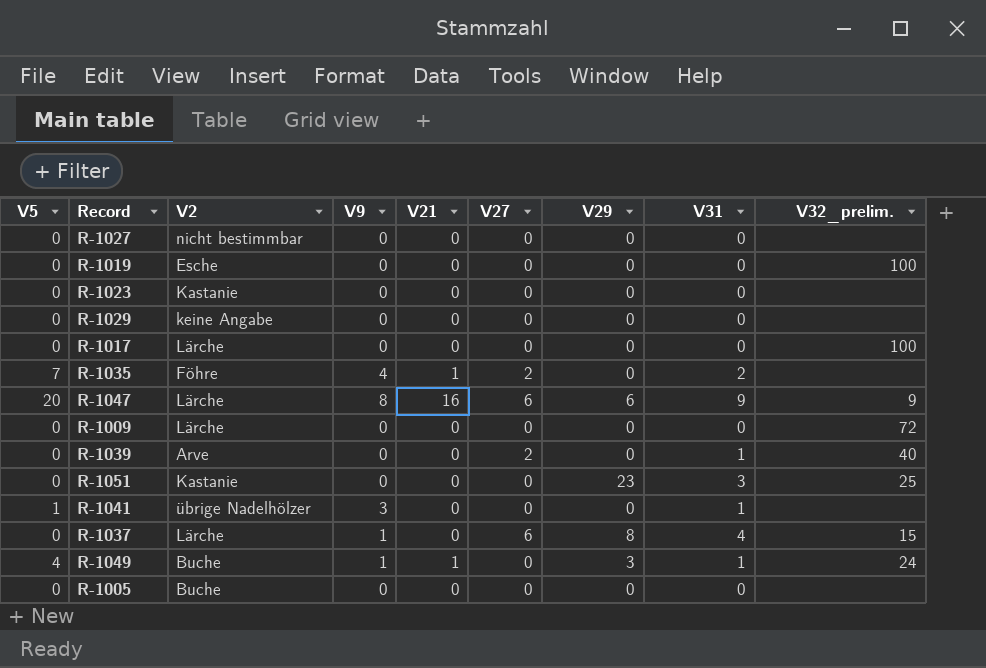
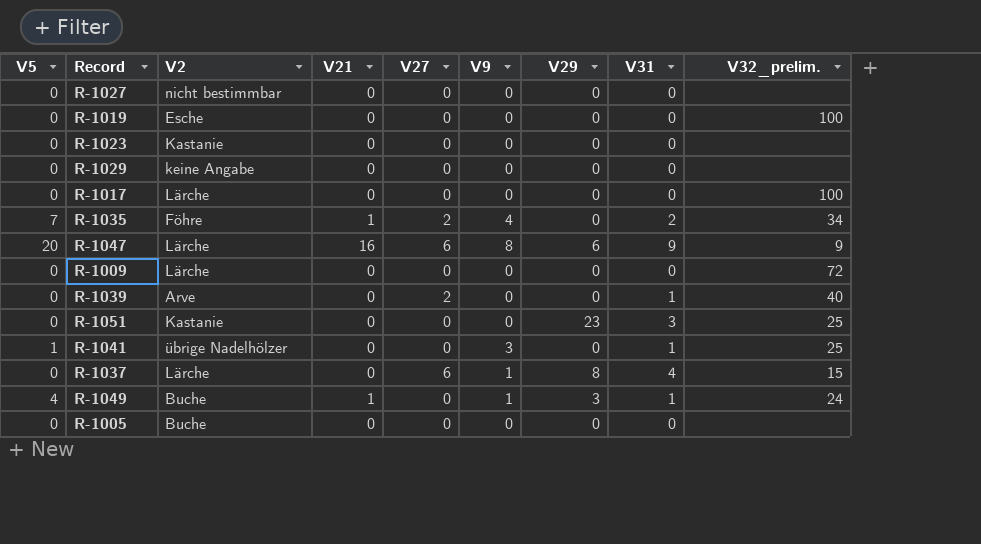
column V9 | position: 4 -> 6
R-1035 | V32_prelim.: none -> 34
R-1041 | V32_prelim.: none -> 25

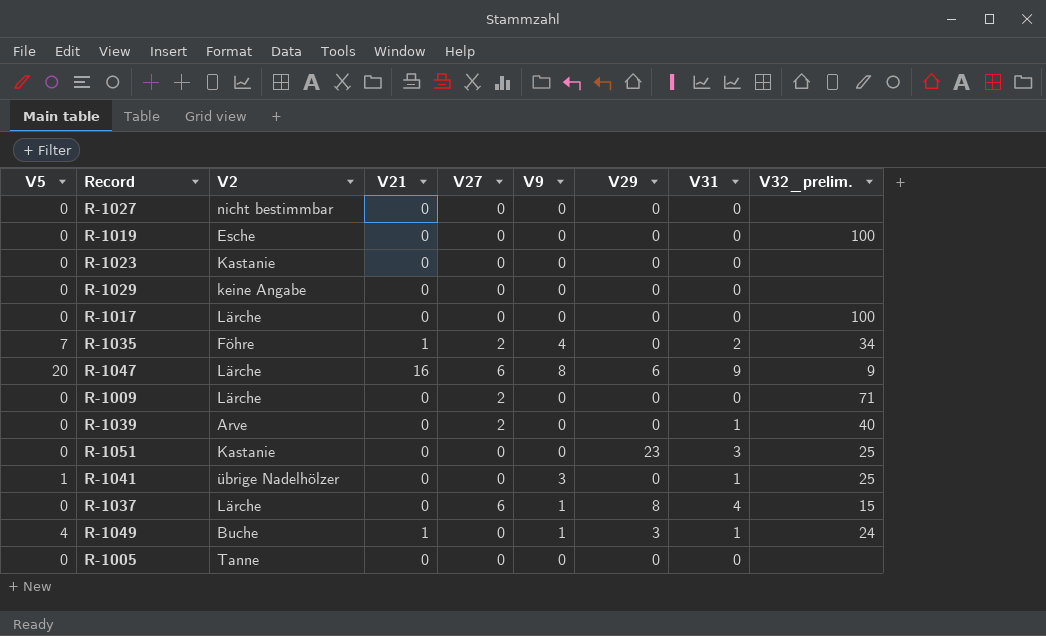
R-1009 | V27: 0 -> 2
R-1009 | V32_prelim.: 72 -> 71
R-1005 | V2: Buche -> Tanne

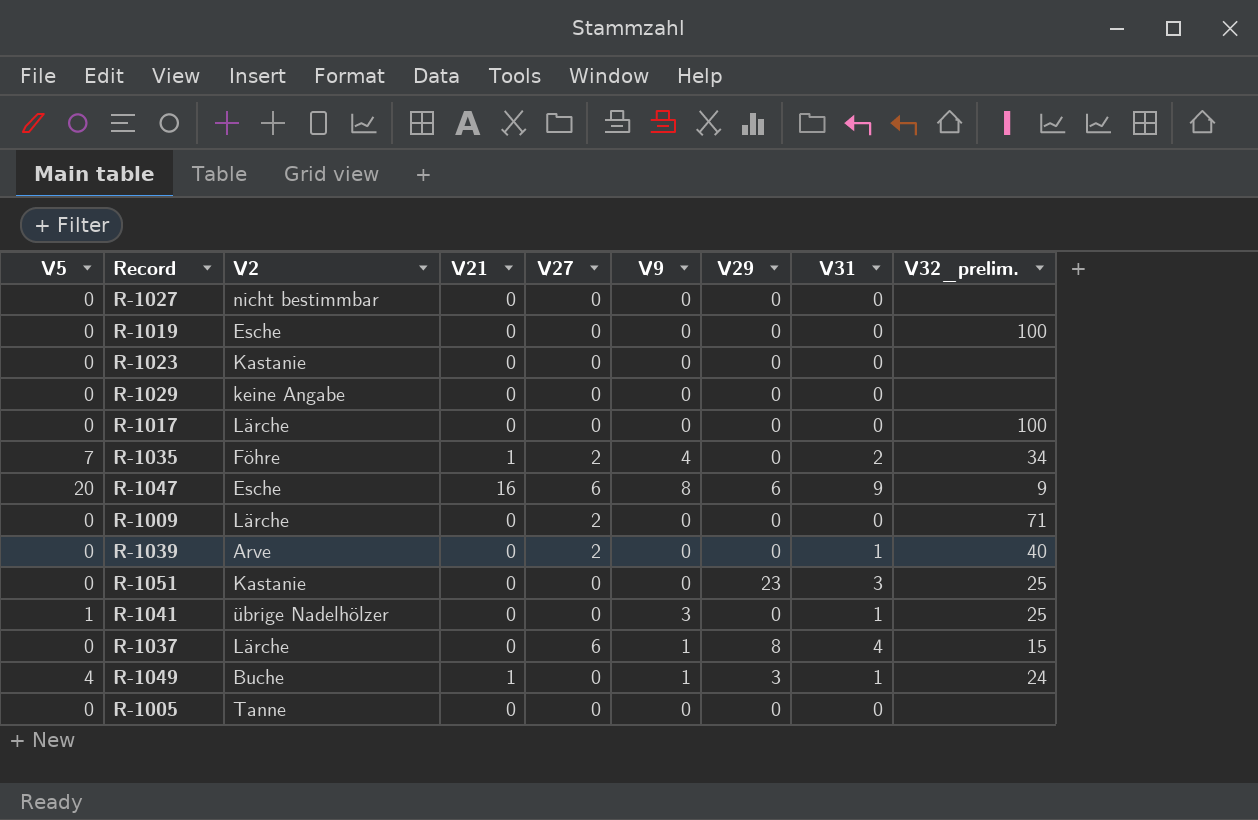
R-1047 | V2: Lärche -> Esche

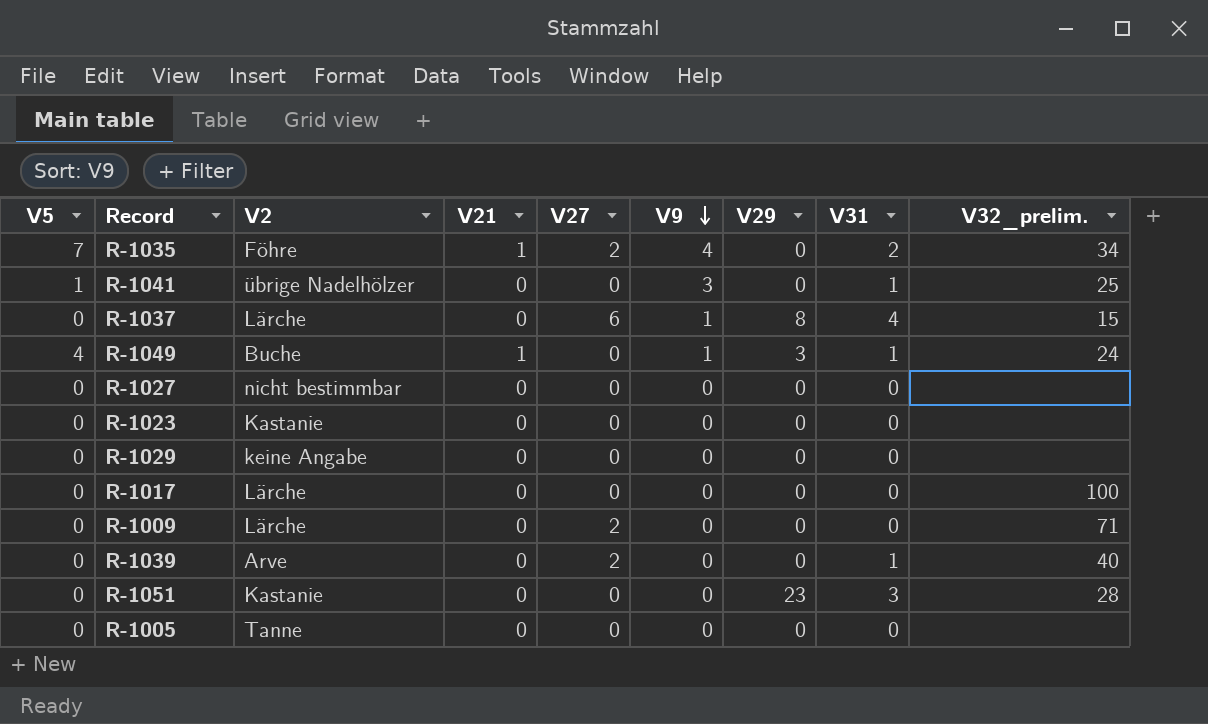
row order: none -> V9 descending
row R-1019: 0 | Esche | 0 | 0 | 0 | 0 | 0 | 100 -> none
row R-1047: 20 | Esche | 16 | 6 | 8 | 6 | 9 | 9 -> none
R-1051 | V32_prelim.: 25 -> 28

